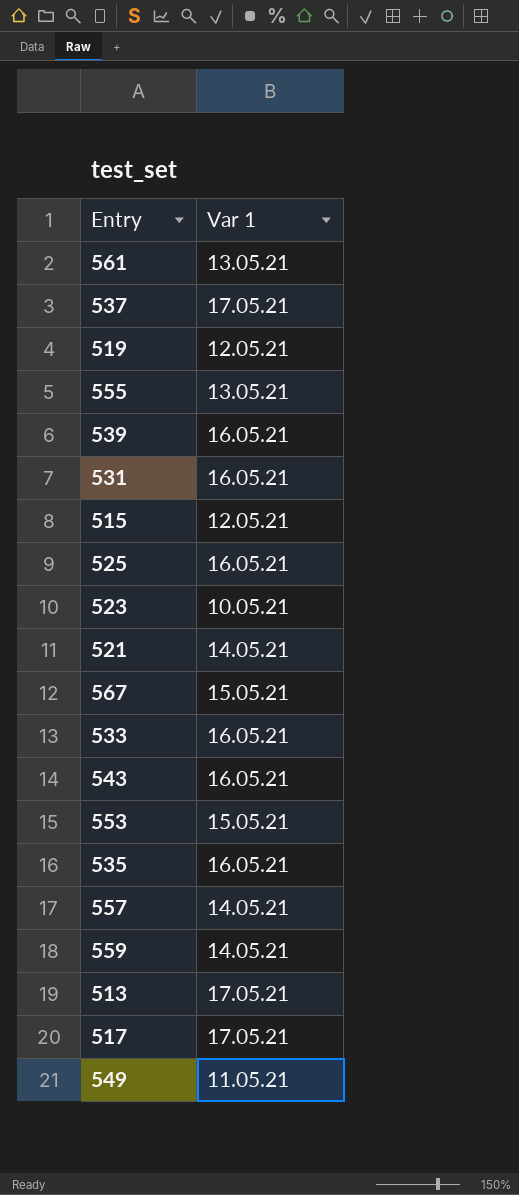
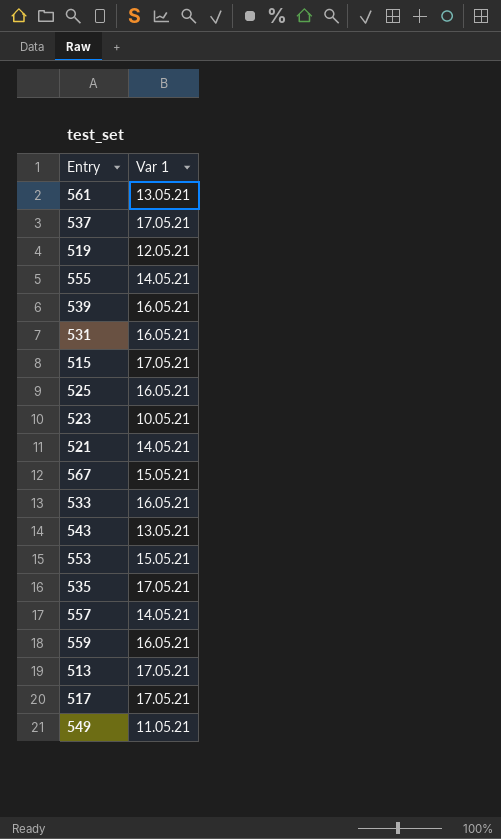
555 | Var 1: 13.05.21 -> 14.05.21
515 | Var 1: 12.05.21 -> 17.05.21
543 | Var 1: 16.05.21 -> 13.05.21
535 | Var 1: 16.05.21 -> 17.05.21
559 | Var 1: 14.05.21 -> 16.05.21

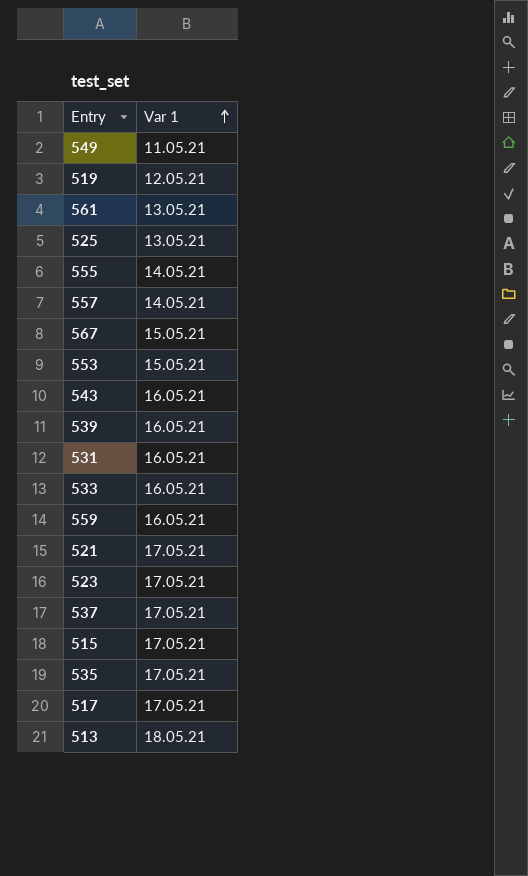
row order: none -> Var 1 ascending
525 | Var 1: 16.05.21 -> 13.05.21
543 | Var 1: 13.05.21 -> 16.05.21
521 | Var 1: 14.05.21 -> 17.05.21
523 | Var 1: 10.05.21 -> 17.05.21
513 | Var 1: 17.05.21 -> 18.05.21

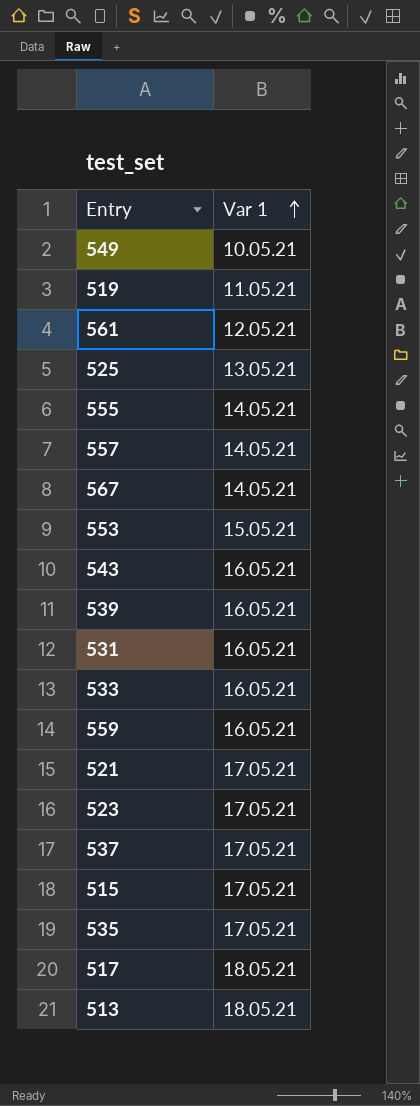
549 | Var 1: 11.05.21 -> 10.05.21
519 | Var 1: 12.05.21 -> 11.05.21
561 | Var 1: 13.05.21 -> 12.05.21
567 | Var 1: 15.05.21 -> 14.05.21
517 | Var 1: 17.05.21 -> 18.05.21

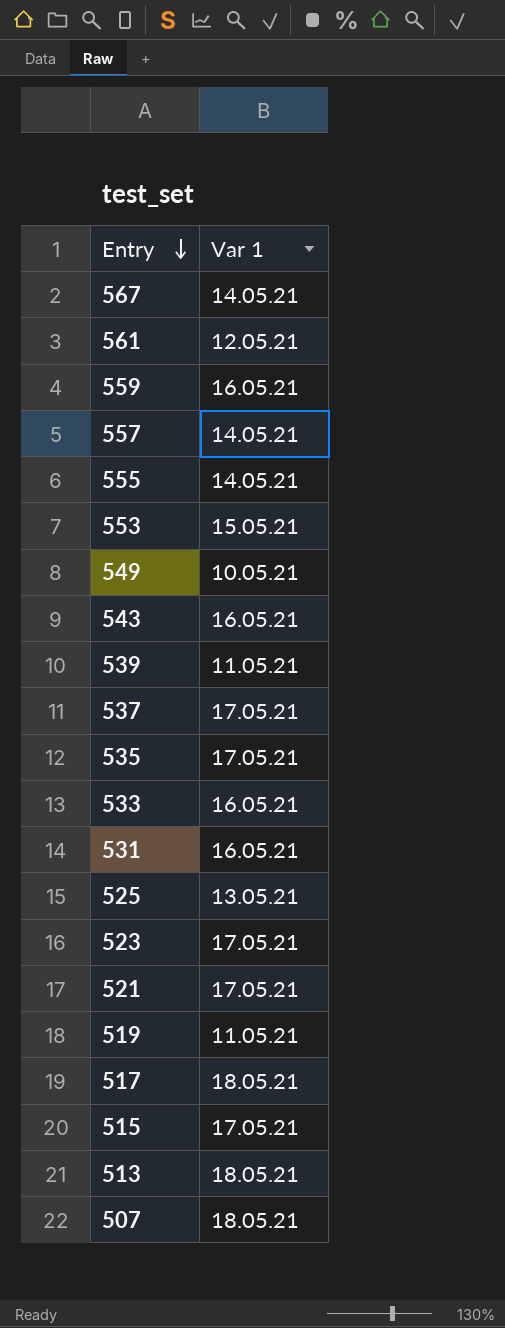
row order: Var 1 ascending -> Entry descending
539 | Var 1: 16.05.21 -> 11.05.21
row 507: none -> 18.05.21

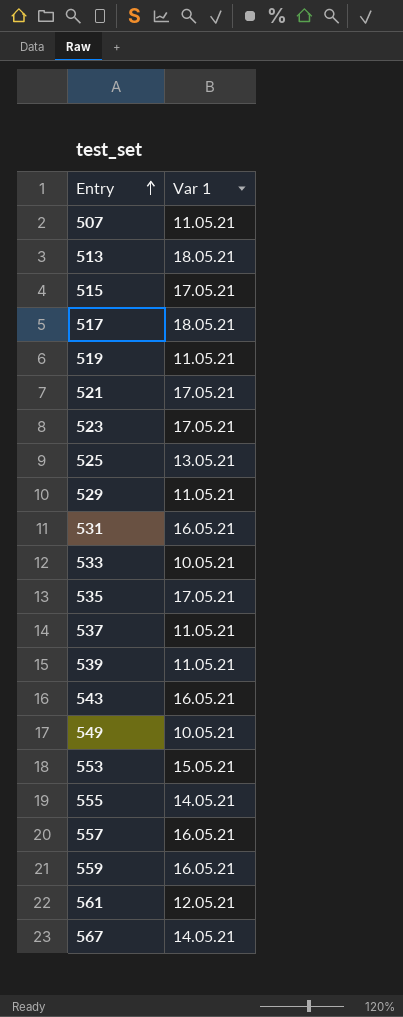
row order: Entry descending -> Entry ascending
507 | Var 1: 18.05.21 -> 11.05.21
row 529: none -> 11.05.21
533 | Var 1: 16.05.21 -> 10.05.21
537 | Var 1: 17.05.21 -> 11.05.21
557 | Var 1: 14.05.21 -> 16.05.21

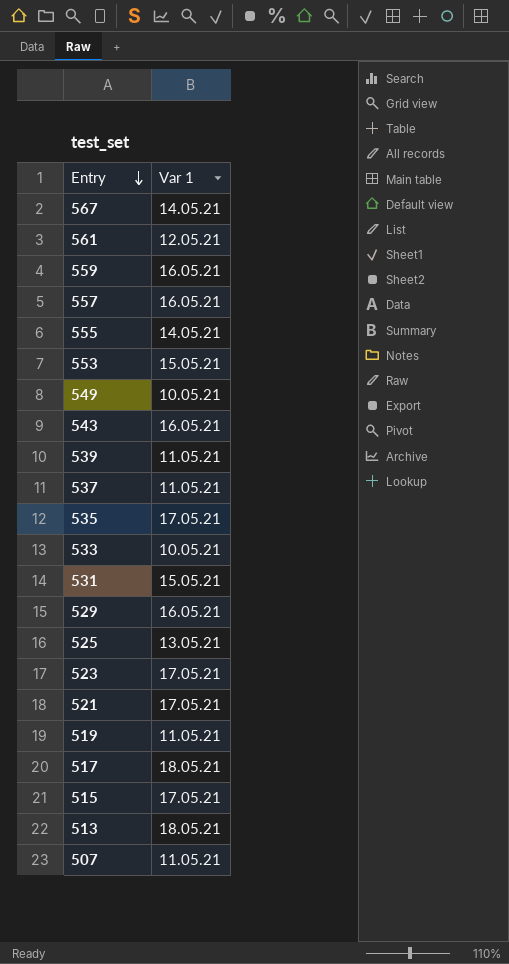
row order: Entry ascending -> Entry descending
531 | Var 1: 16.05.21 -> 15.05.21
529 | Var 1: 11.05.21 -> 16.05.21

